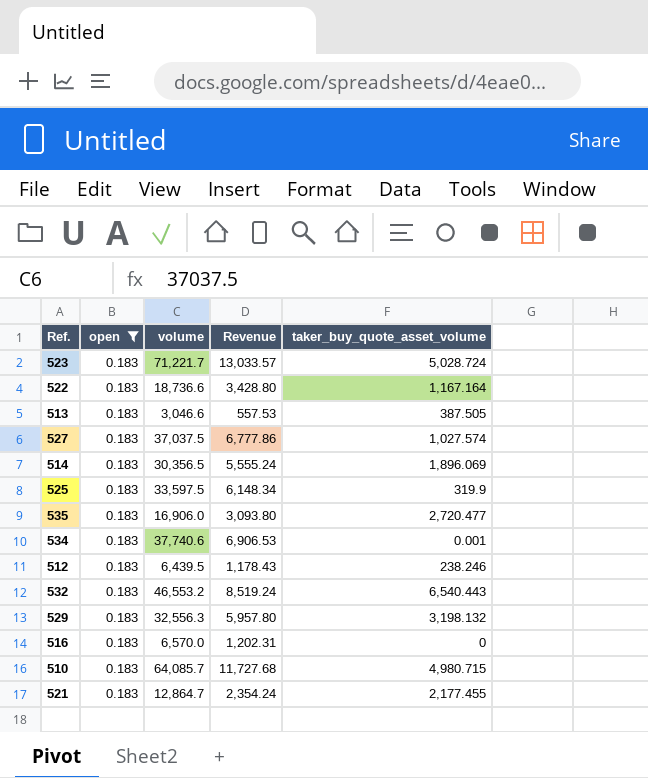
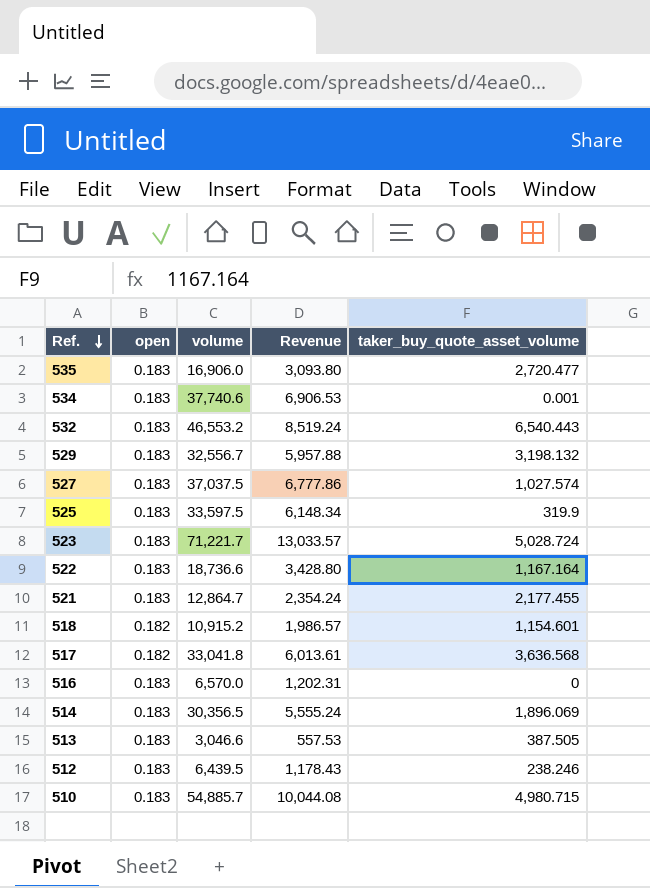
filter: open = 0.183 -> none
row order: none -> Ref. descending
529 | volume: 32,556.3 -> 32,556.7
529 | Revenue: 5,957.80 -> 5,957.88
510 | volume: 64,085.7 -> 54,885.7
510 | Revenue: 11,727.68 -> 10,044.08

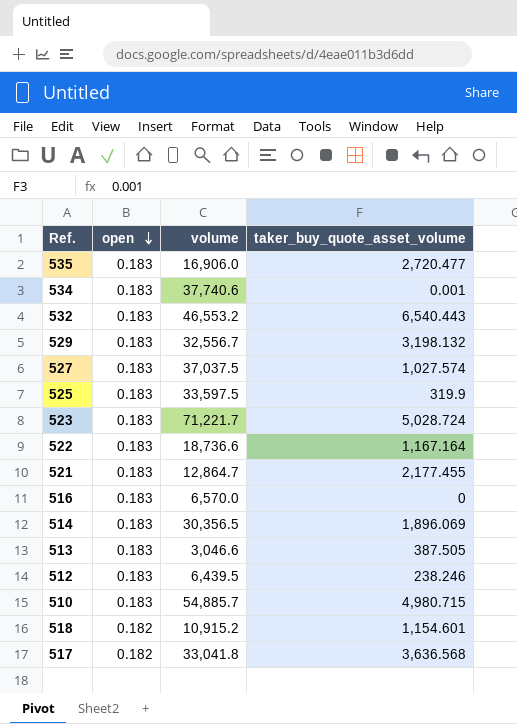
row order: Ref. descending -> open descending
column Revenue | formula: [open] * [volume] -> none

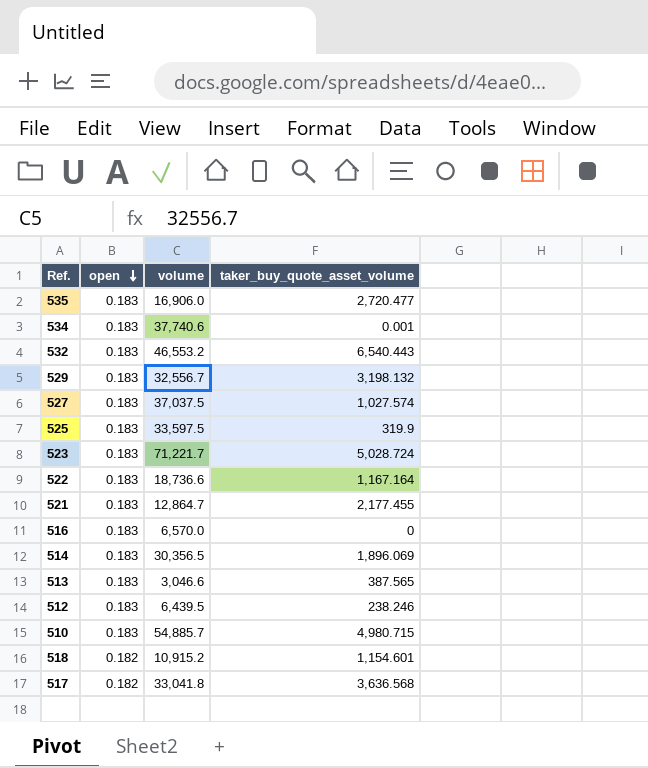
513 | taker_buy_quote_asset_volume: 387.505 -> 387.565

